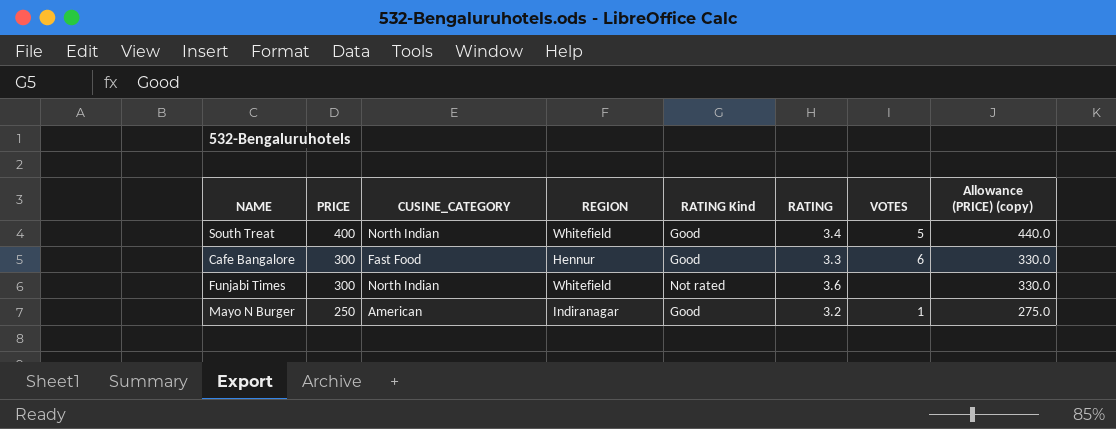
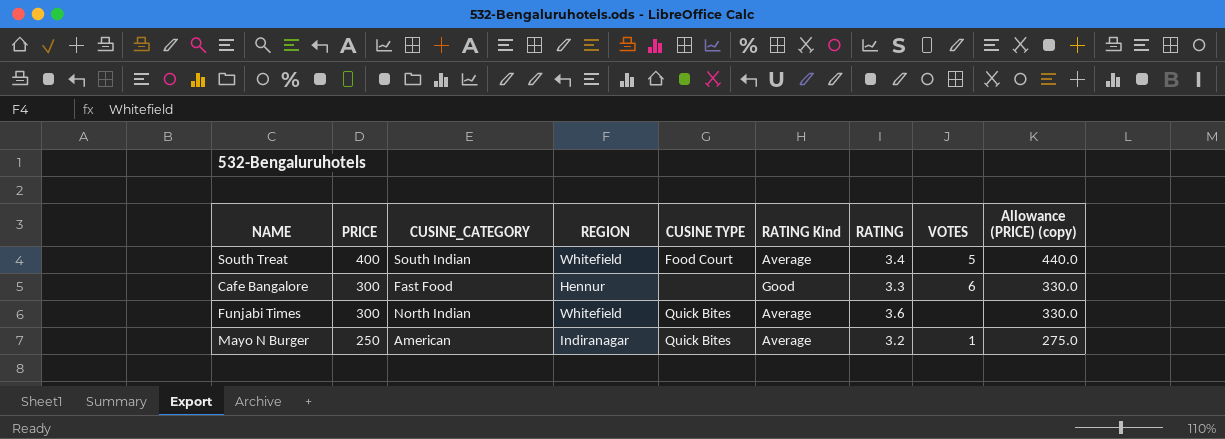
column CUSINE TYPE | position: none -> 5
South Treat | CUSINE_CATEGORY: North Indian -> South Indian
South Treat | RATING Kind: Good -> Average
Funjabi Times | RATING Kind: Not rated -> Average
Mayo N Burger | RATING Kind: Good -> Average

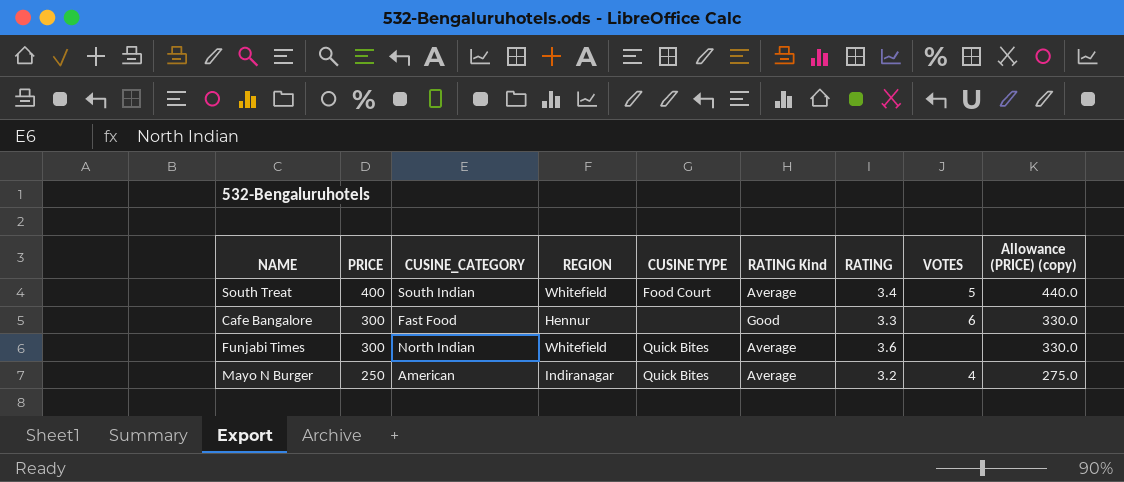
Mayo N Burger | VOTES: 1 -> 4

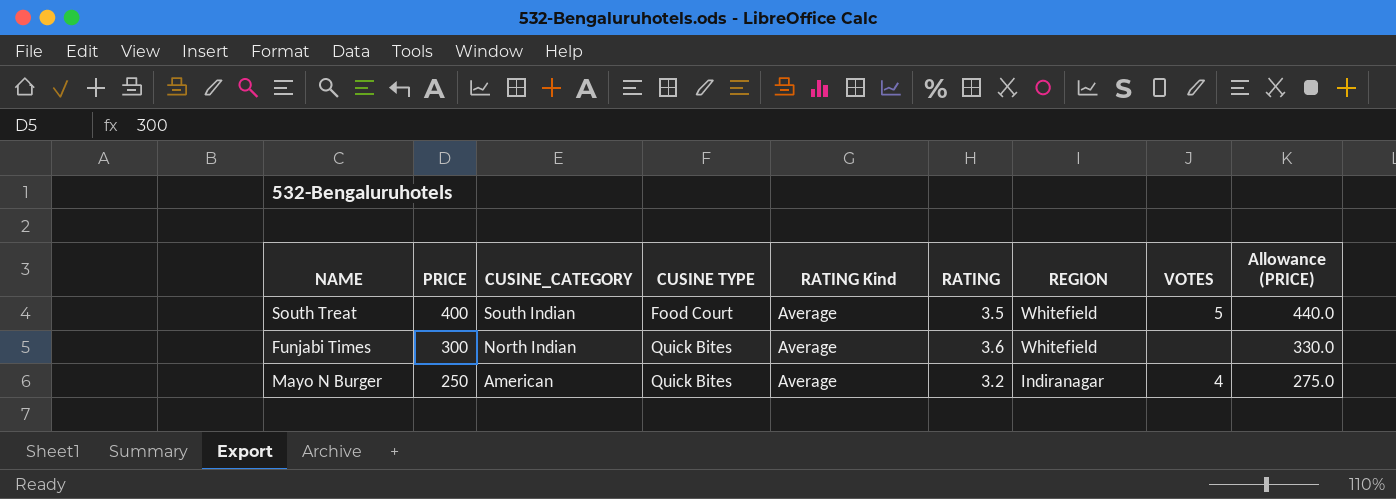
column REGION | position: 4 -> 7
column name: Allowance (PRICE) (copy) -> Allowance (PRICE)
row Cafe Bangalore: 300 | Fast Food | Hennur | none | Good | 3.3 | 6 | 330.0 -> none
South Treat | RATING: 3.4 -> 3.5

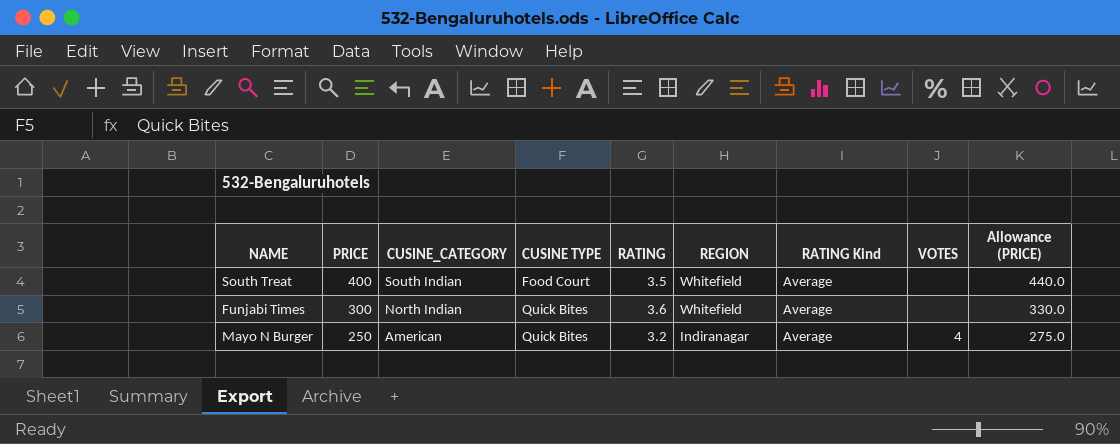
column RATING Kind | position: 5 -> 7
South Treat | VOTES: 5 -> none

